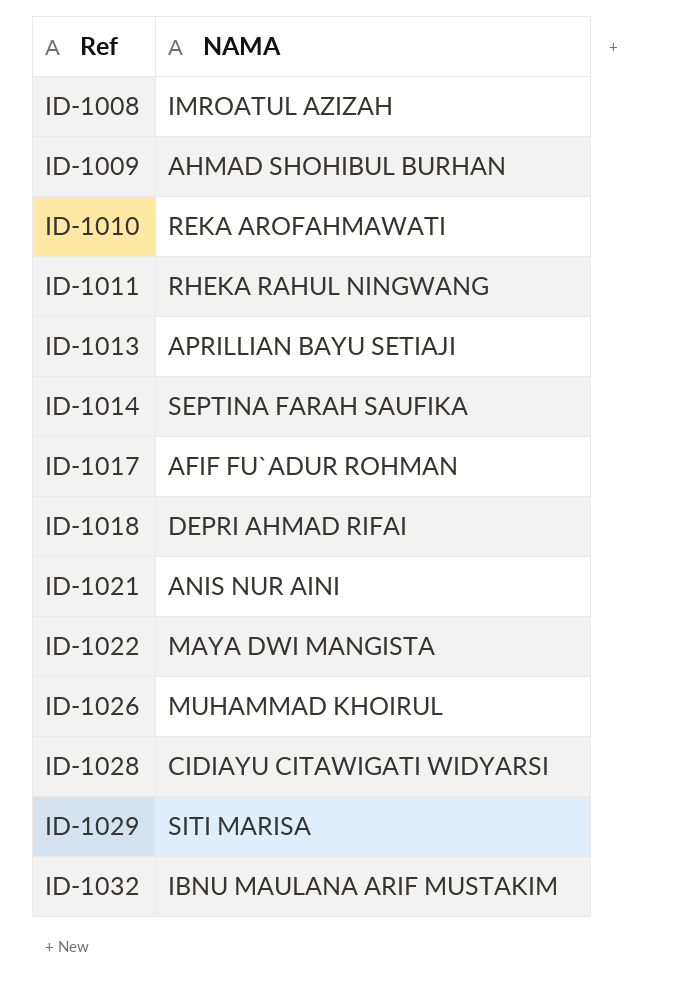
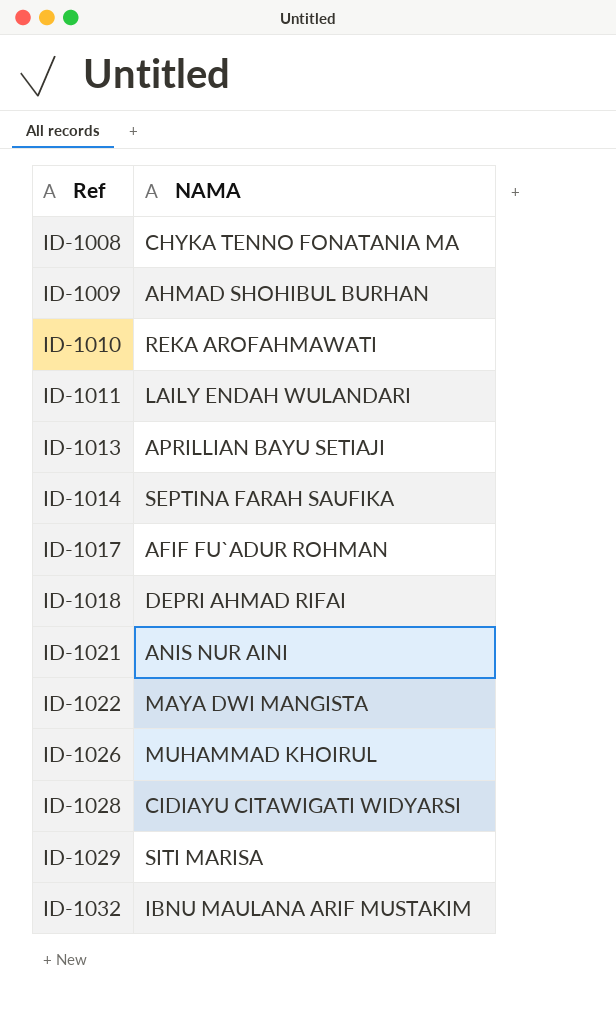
ID-1008 | NAMA: IMROATUL AZIZAH -> CHYKA TENNO FONATANIA MA
ID-1011 | NAMA: RHEKA RAHUL NINGWANG -> LAILY ENDAH WULANDARI

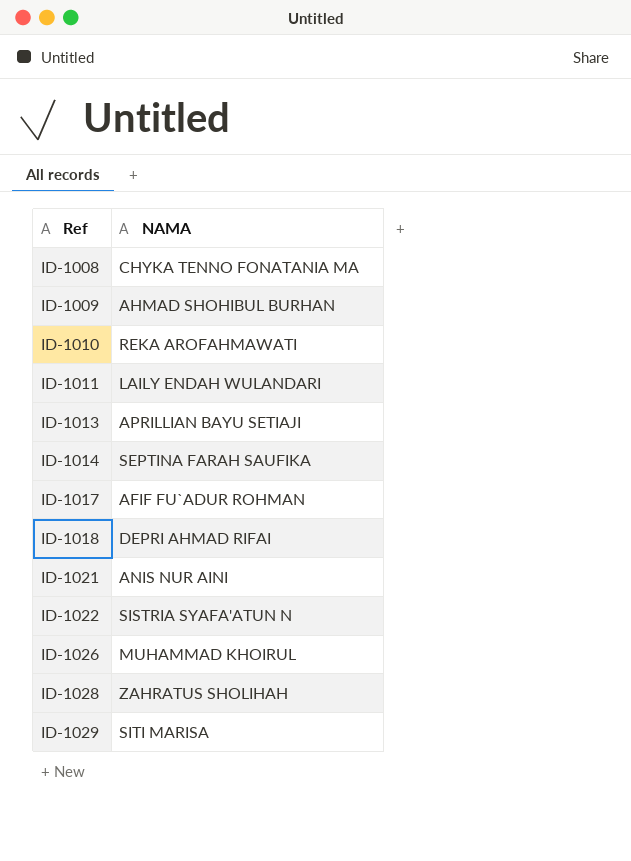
row ID-1032: IBNU MAULANA ARIF MUSTAKIM -> none
ID-1022 | NAMA: MAYA DWI MANGISTA -> SISTRIA SYAFA'ATUN N
ID-1028 | NAMA: CIDIAYU CITAWIGATI WIDYARSI -> ZAHRATUS SHOLIHAH

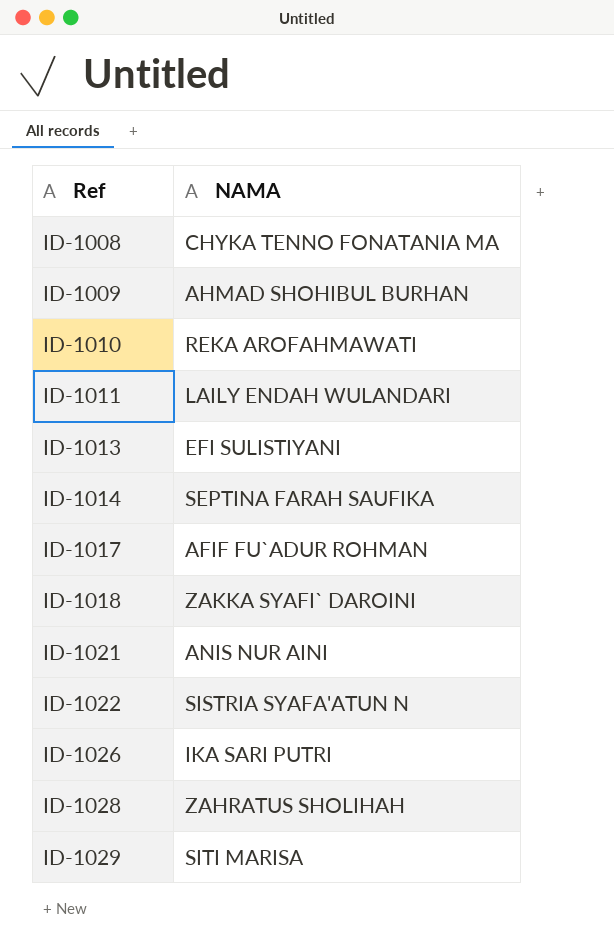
ID-1013 | NAMA: APRILLIAN BAYU SETIAJI -> EFI SULISTIYANI
ID-1018 | NAMA: DEPRI AHMAD RIFAI -> ZAKKA SYAFI` DAROINI
ID-1026 | NAMA: MUHAMMAD KHOIRUL -> IKA SARI PUTRI

